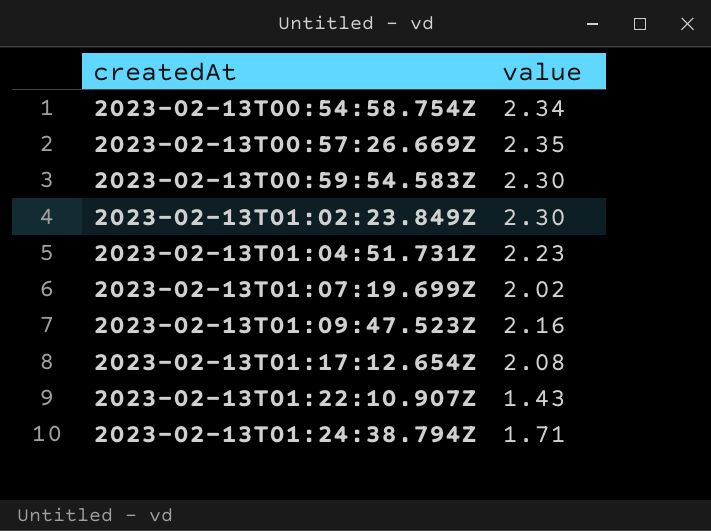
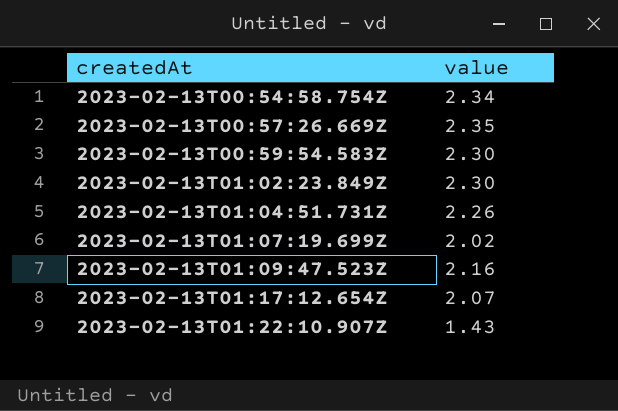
row 2023-02-13T01:24:38.794Z: 1.71 -> none
2023-02-13T01:04:51.731Z | value: 2.23 -> 2.26
2023-02-13T01:17:12.654Z | value: 2.08 -> 2.07

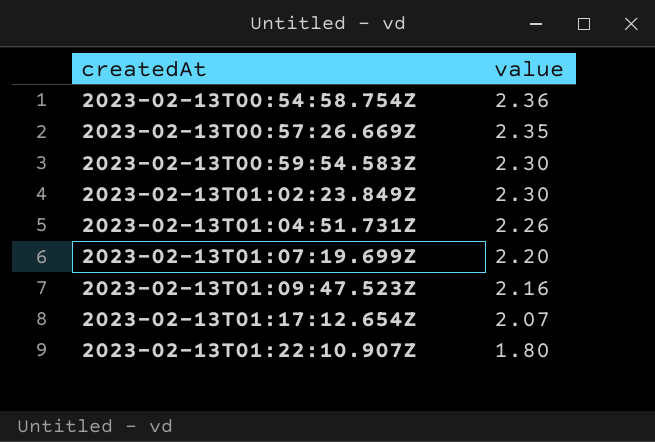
2023-02-13T00:54:58.754Z | value: 2.34 -> 2.36
2023-02-13T01:07:19.699Z | value: 2.02 -> 2.20
2023-02-13T01:22:10.907Z | value: 1.43 -> 1.80

